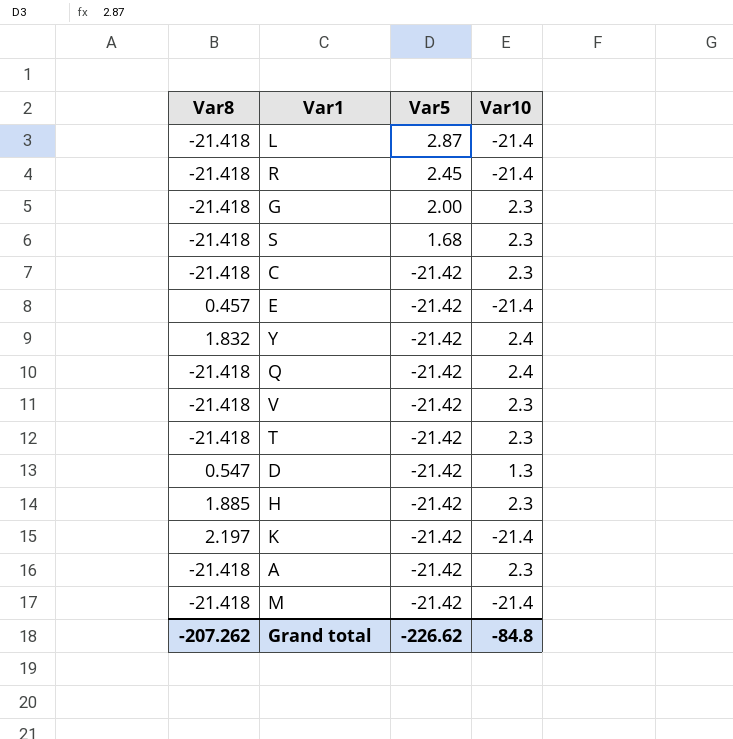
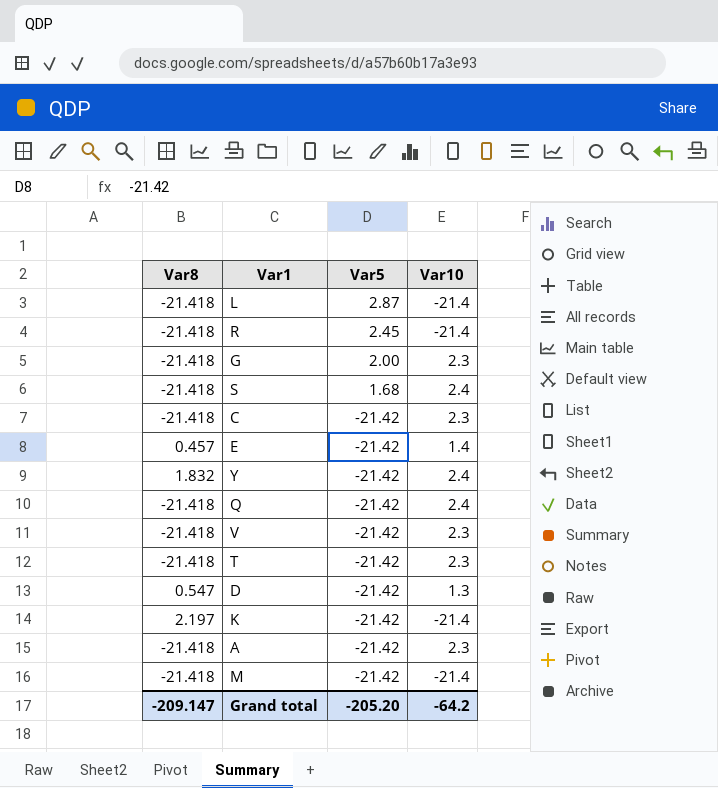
row H: 1.885 | -21.42 | 2.3 -> none
S | Var10: 2.3 -> 2.4
E | Var10: -21.4 -> 1.4
Grand total | Var8: -207.262 -> -209.147
Grand total | Var5: -226.62 -> -205.20
Grand total | Var10: -84.8 -> -64.2

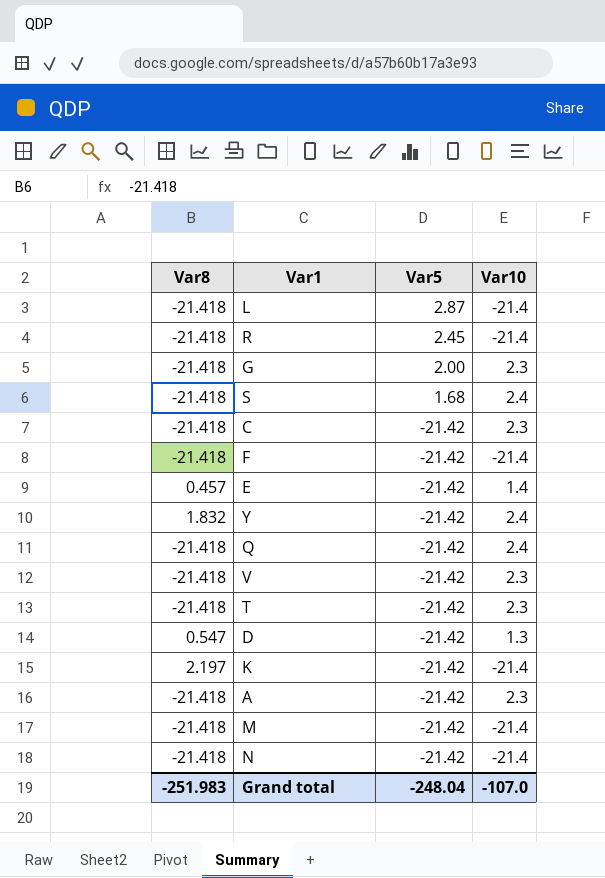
row F: none -> -21.418 | -21.42 | -21.4
row N: none -> -21.418 | -21.42 | -21.4
Grand total | Var8: -209.147 -> -251.983
Grand total | Var5: -205.20 -> -248.04
Grand total | Var10: -64.2 -> -107.0

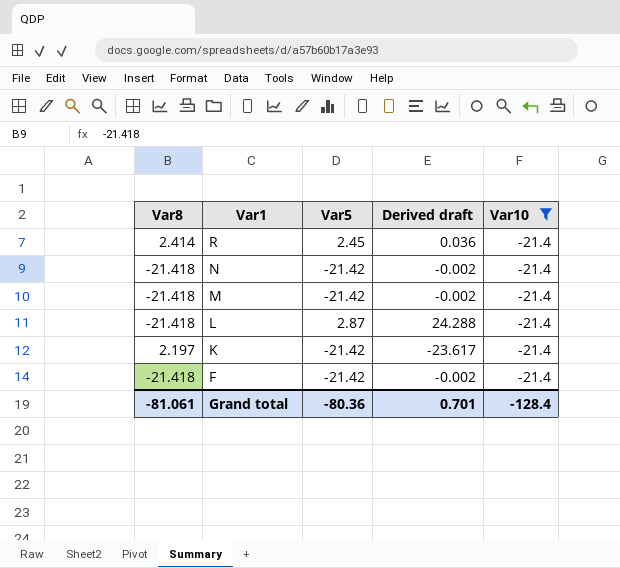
filter: none -> Var10 = -21.4
row order: Var5 descending -> Var1 descending
column Derived draft | formula: none -> [Var5] - [Var8]
R | Var8: -21.418 -> 2.414
Grand total | Var8: -251.983 -> -81.061
Grand total | Var5: -248.04 -> -80.36
Grand total | Var10: -107.0 -> -128.4

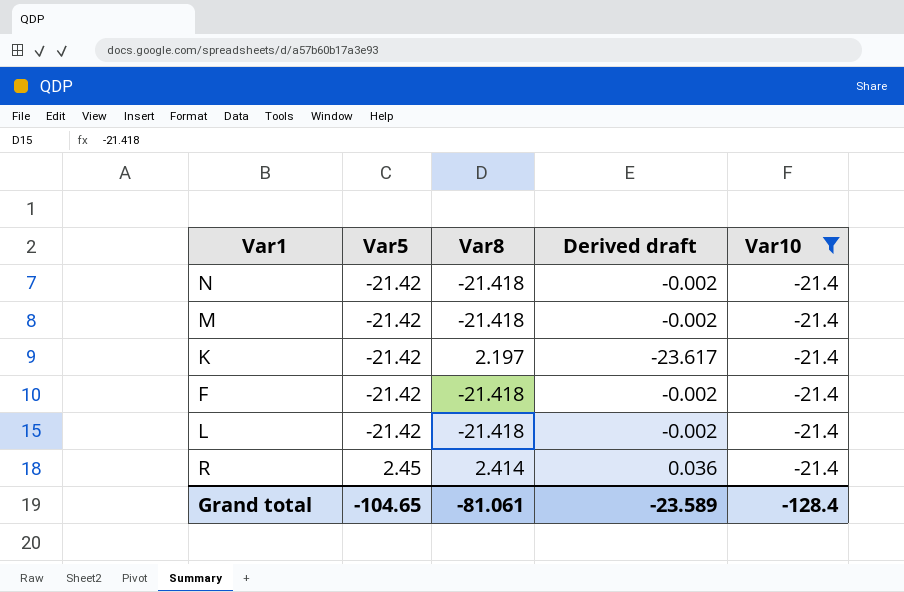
row order: Var1 descending -> Var5 ascending
column Var8 | position: 1 -> 3
L | Var5: 2.87 -> -21.42
L | Derived draft: 24.288 -> -0.002
Grand total | Var5: -80.36 -> -104.65
Grand total | Derived draft: 0.701 -> -23.589

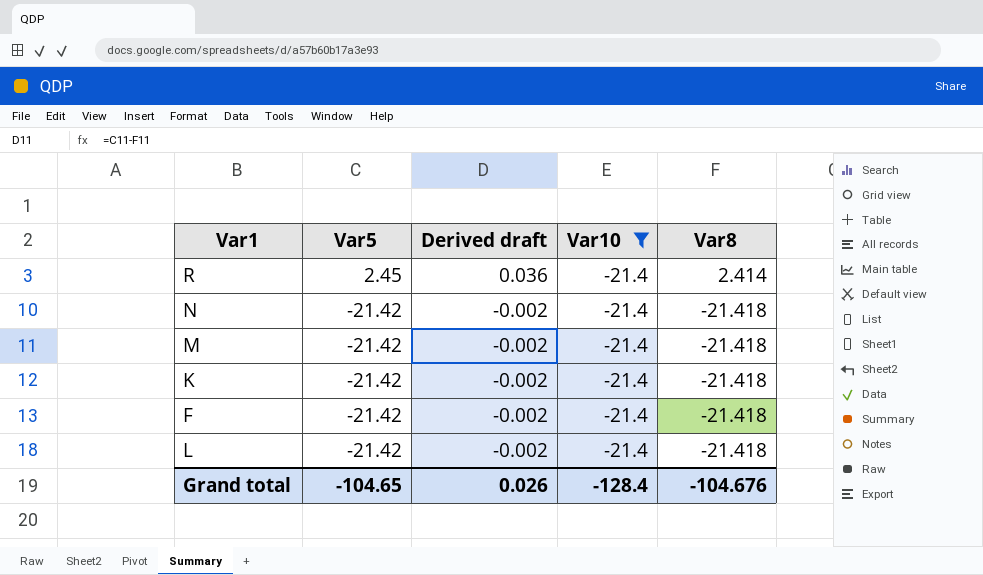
row order: Var5 ascending -> Var5 descending
column Var8 | position: 3 -> 5
K | Derived draft: -23.617 -> -0.002
K | Var8: 2.197 -> -21.418
Grand total | Derived draft: -23.589 -> 0.026
Grand total | Var8: -81.061 -> -104.676

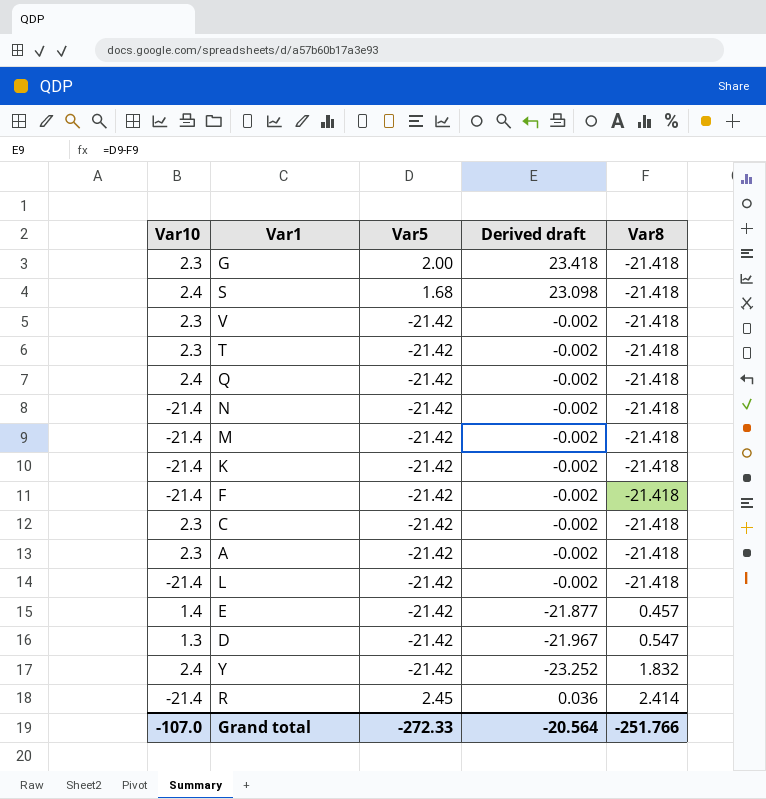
filter: Var10 = -21.4 -> none
row order: Var5 descending -> Var8 ascending
column Var10 | position: 4 -> 1
Grand total | Var10: -128.4 -> -107.0
Grand total | Var5: -104.65 -> -272.33
Grand total | Derived draft: 0.026 -> -20.564
Grand total | Var8: -104.676 -> -251.766

